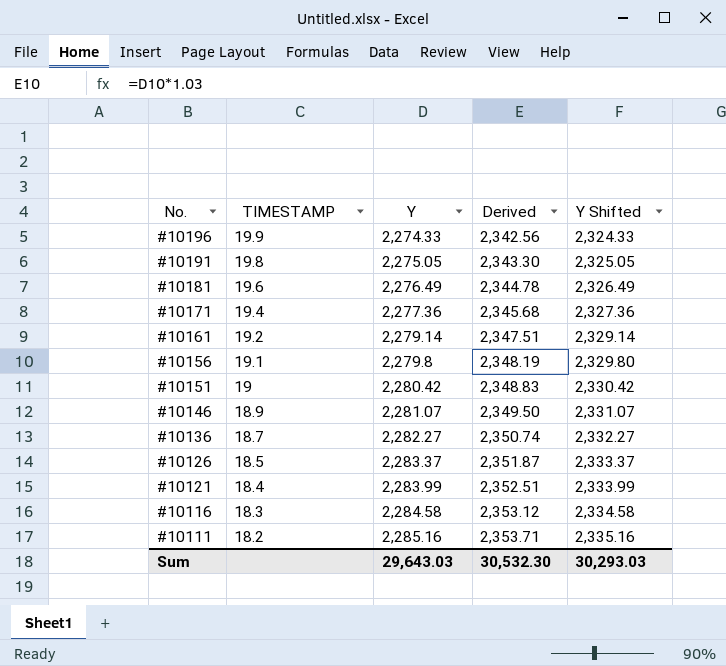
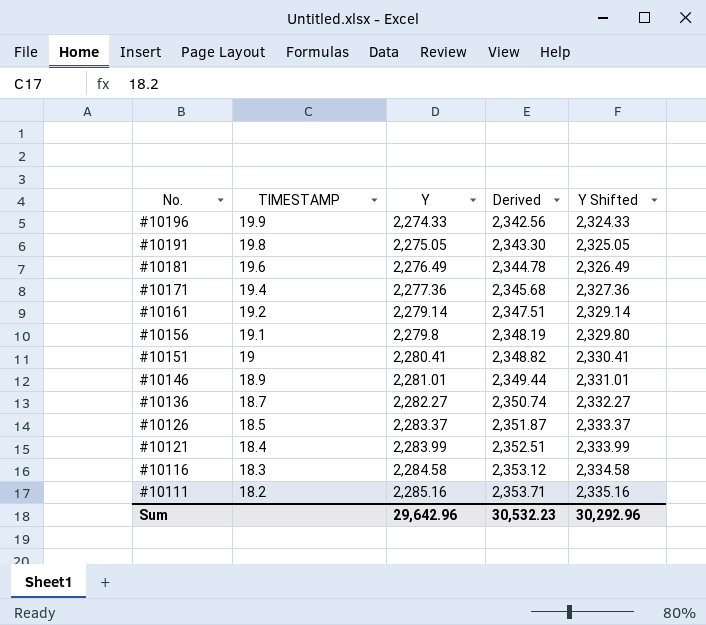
#10151 | Y: 2,280.42 -> 2,280.41
#10151 | Derived: 2,348.83 -> 2,348.82
#10151 | Y Shifted: 2,330.42 -> 2,330.41
#10146 | Y: 2,281.07 -> 2,281.01
#10146 | Derived: 2,349.50 -> 2,349.44
#10146 | Y Shifted: 2,331.07 -> 2,331.01
Sum | Y: 29,643.03 -> 29,642.96
Sum | Derived: 30,532.30 -> 30,532.23
Sum | Y Shifted: 30,293.03 -> 30,292.96

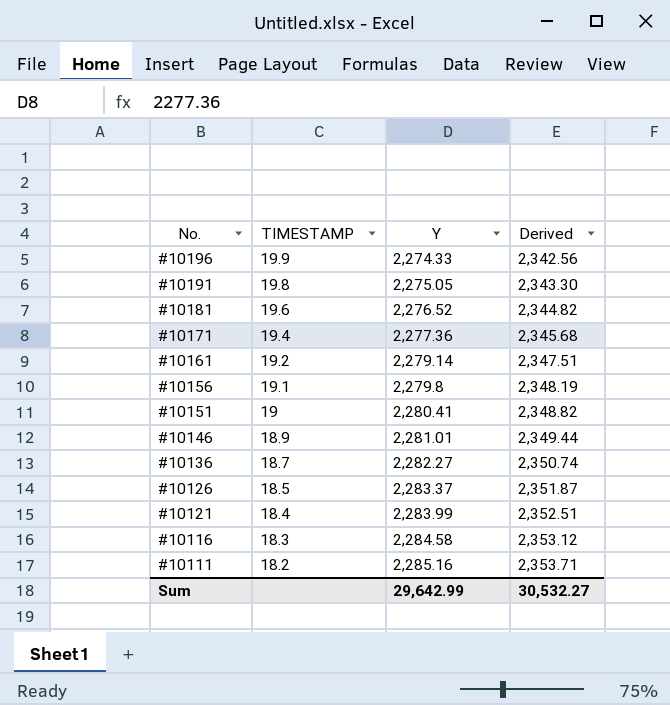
column Y Shifted | formula: [Y] + 50 -> none
#10181 | Y: 2,276.49 -> 2,276.52
#10181 | Derived: 2,344.78 -> 2,344.82
Sum | Y: 29,642.96 -> 29,642.99
Sum | Derived: 30,532.23 -> 30,532.27

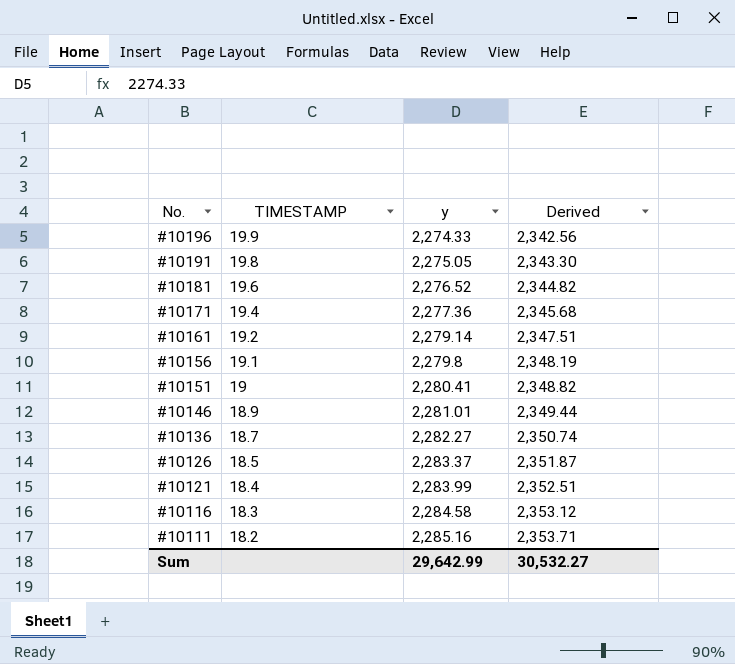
column name: Y -> y

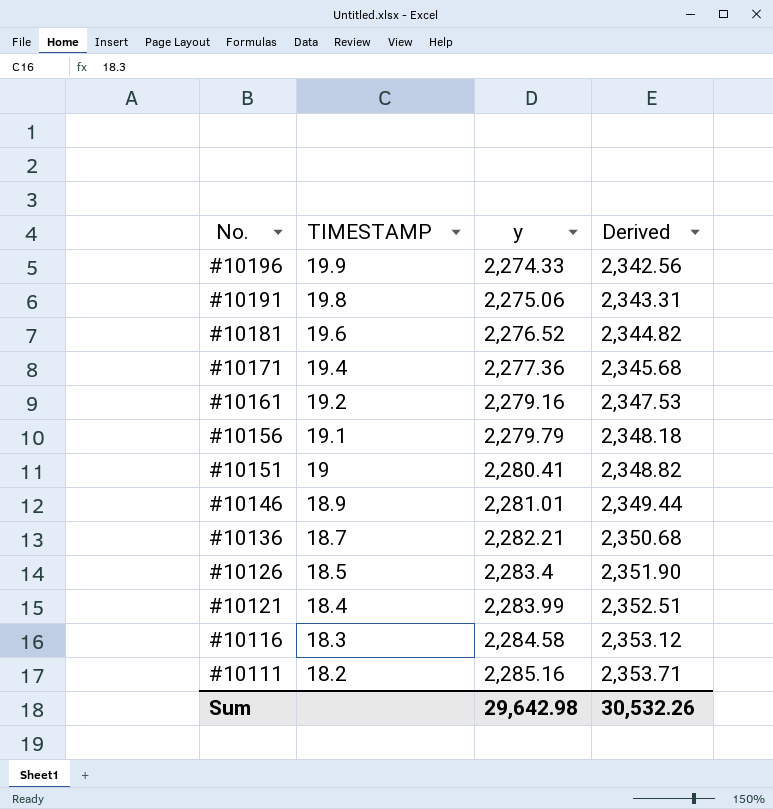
#10191 | y: 2,275.05 -> 2,275.06
#10191 | Derived: 2,343.30 -> 2,343.31
#10161 | y: 2,279.14 -> 2,279.16
#10161 | Derived: 2,347.51 -> 2,347.53
#10156 | y: 2,279.8 -> 2,279.79
#10156 | Derived: 2,348.19 -> 2,348.18
#10136 | y: 2,282.27 -> 2,282.21
#10136 | Derived: 2,350.74 -> 2,350.68
#10126 | y: 2,283.37 -> 2,283.4
#10126 | Derived: 2,351.87 -> 2,351.90
Sum | y: 29,642.99 -> 29,642.98
Sum | Derived: 30,532.27 -> 30,532.26

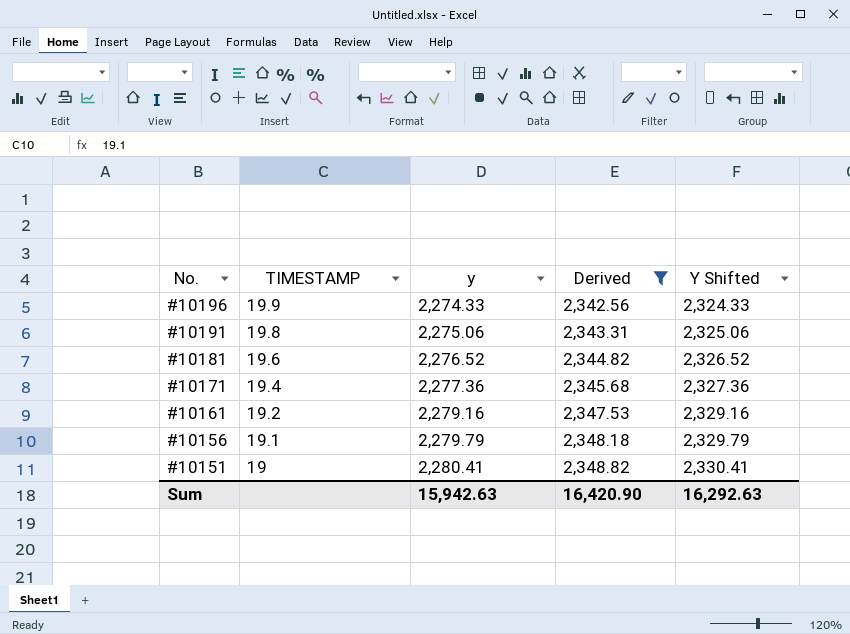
filter: none -> Derived <= 2,348.82
column Y Shifted | formula: none -> [y] + 50
Sum | y: 29,642.98 -> 15,942.63
Sum | Derived: 30,532.26 -> 16,420.90

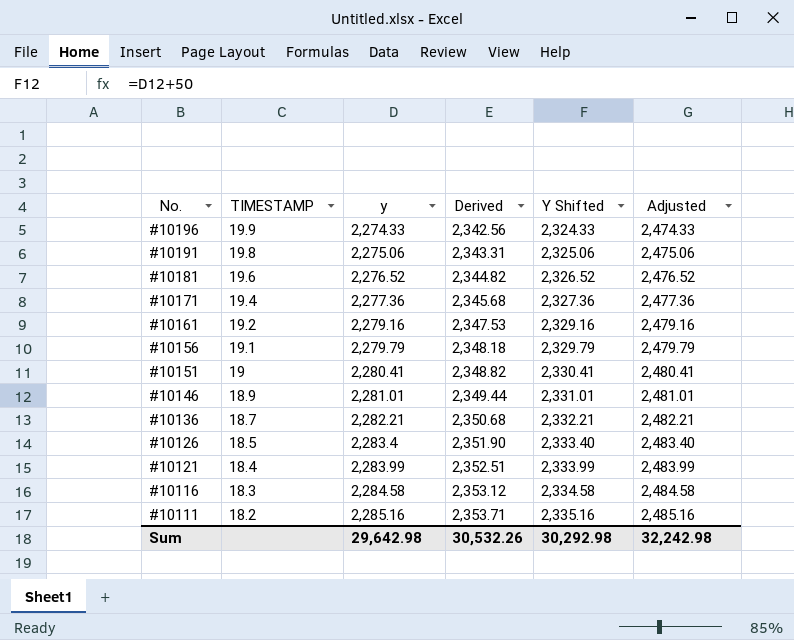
filter: Derived <= 2,348.82 -> none
column Adjusted | formula: none -> [y] + 200
Sum | y: 15,942.63 -> 29,642.98
Sum | Derived: 16,420.90 -> 30,532.26
Sum | Y Shifted: 16,292.63 -> 30,292.98

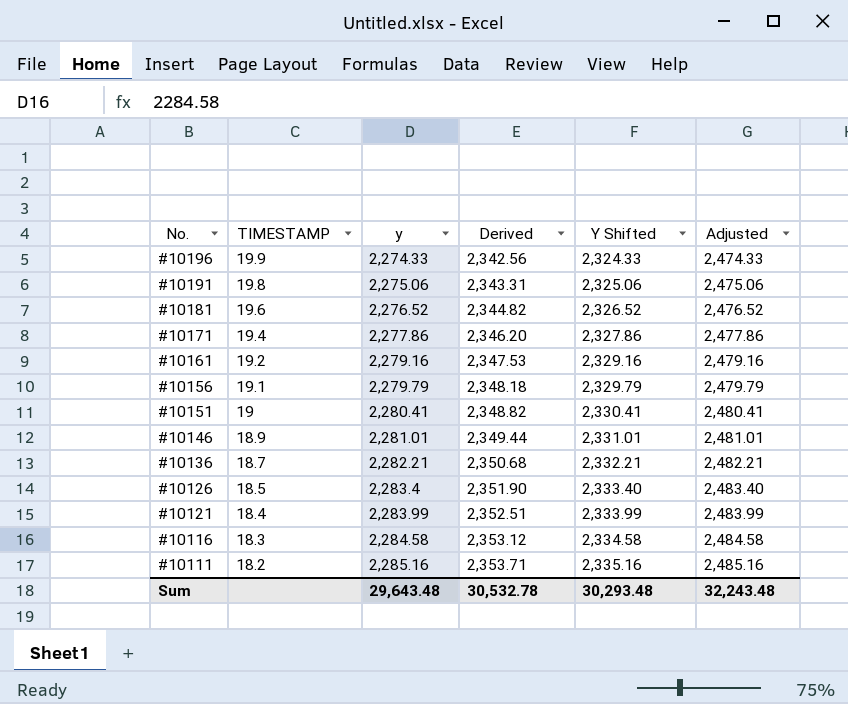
#10171 | y: 2,277.36 -> 2,277.86
#10171 | Derived: 2,345.68 -> 2,346.20
#10171 | Y Shifted: 2,327.36 -> 2,327.86
#10171 | Adjusted: 2,477.36 -> 2,477.86
Sum | y: 29,642.98 -> 29,643.48
Sum | Derived: 30,532.26 -> 30,532.78
Sum | Y Shifted: 30,292.98 -> 30,293.48
Sum | Adjusted: 32,242.98 -> 32,243.48

